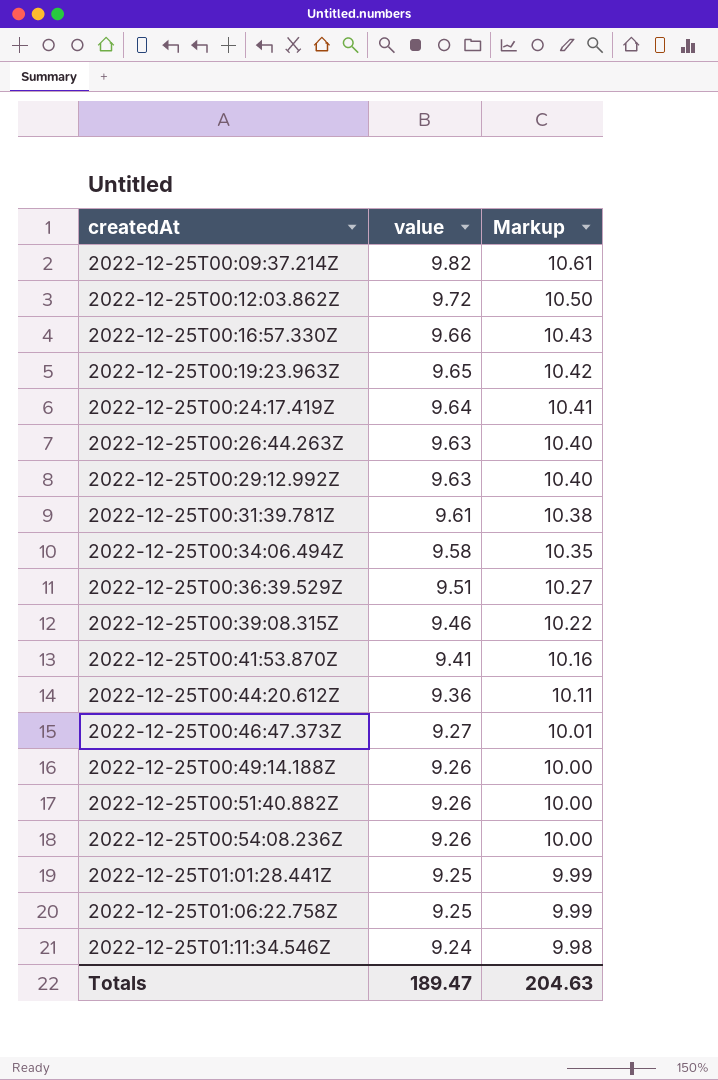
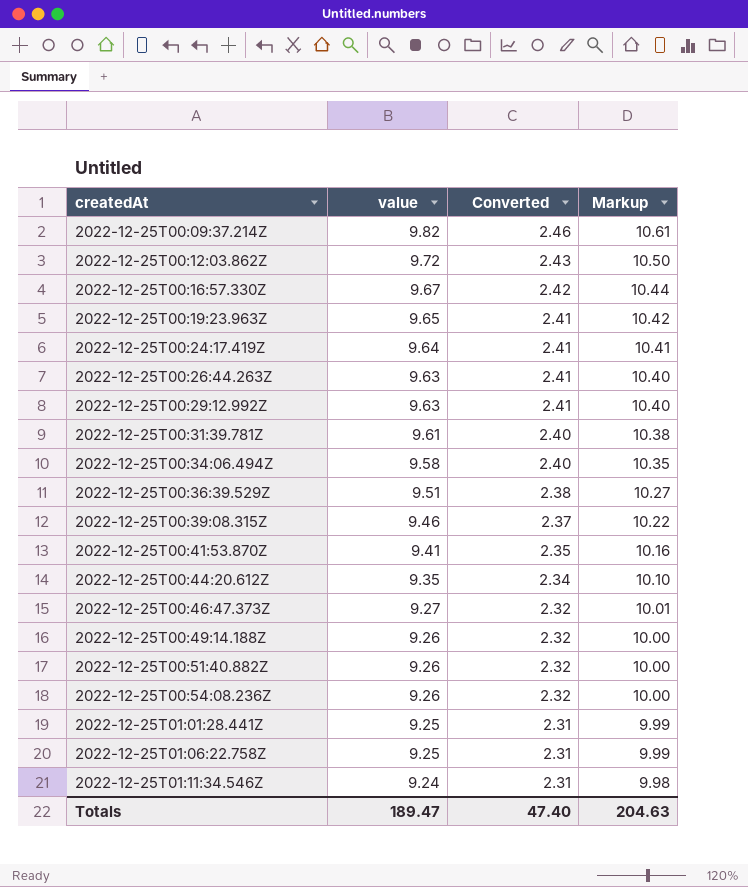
column Converted | formula: none -> [value] * 0.25
2022-12-25T00:16:57.330Z | value: 9.66 -> 9.67
2022-12-25T00:16:57.330Z | Markup: 10.43 -> 10.44
2022-12-25T00:44:20.612Z | value: 9.36 -> 9.35
2022-12-25T00:44:20.612Z | Markup: 10.11 -> 10.10

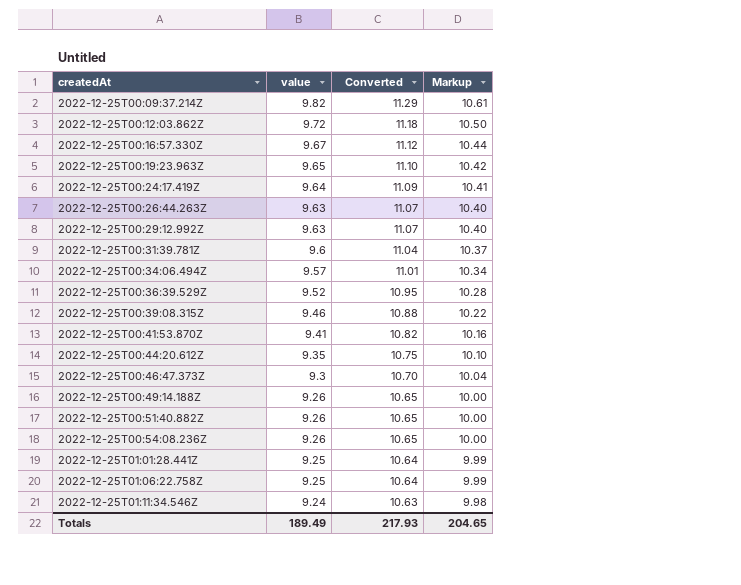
column Converted | formula: [value] * 0.25 -> [value] * 1.15
2022-12-25T00:31:39.781Z | value: 9.61 -> 9.6
2022-12-25T00:31:39.781Z | Markup: 10.38 -> 10.37
2022-12-25T00:34:06.494Z | value: 9.58 -> 9.57
2022-12-25T00:34:06.494Z | Markup: 10.35 -> 10.34
2022-12-25T00:36:39.529Z | value: 9.51 -> 9.52
2022-12-25T00:36:39.529Z | Markup: 10.27 -> 10.28
2022-12-25T00:46:47.373Z | value: 9.27 -> 9.3
2022-12-25T00:46:47.373Z | Markup: 10.01 -> 10.04
Totals | value: 189.47 -> 189.49
Totals | Converted: 47.40 -> 217.93
Totals | Markup: 204.63 -> 204.65

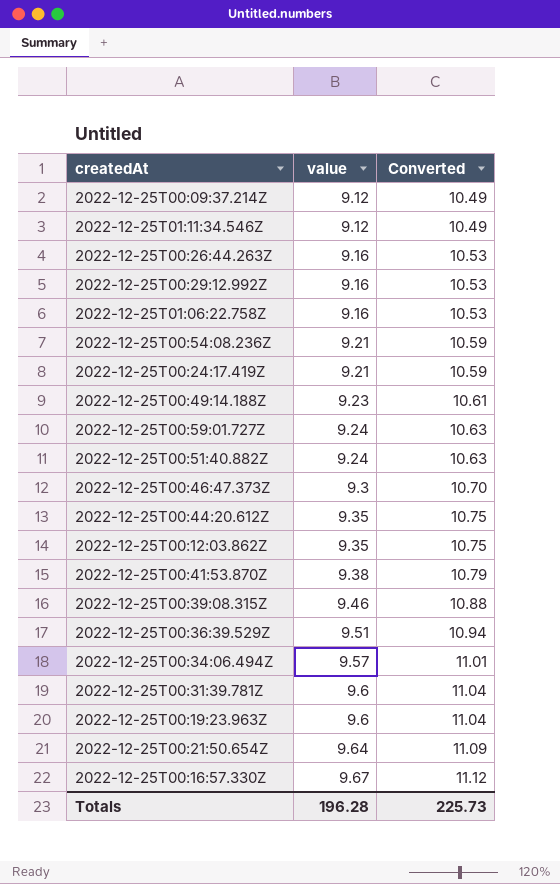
row order: createdAt ascending -> value ascending
column Markup | formula: [value] * 1.08 -> none
row 2022-12-25T01:01:28.441Z: 9.25 | 10.64 | 9.99 -> none
2022-12-25T00:09:37.214Z | value: 9.82 -> 9.12
2022-12-25T00:09:37.214Z | Converted: 11.29 -> 10.49
2022-12-25T01:11:34.546Z | value: 9.24 -> 9.12
2022-12-25T01:11:34.546Z | Converted: 10.63 -> 10.49
2022-12-25T00:26:44.263Z | value: 9.63 -> 9.16
2022-12-25T00:26:44.263Z | Converted: 11.07 -> 10.53
2022-12-25T00:29:12.992Z | value: 9.63 -> 9.16
2022-12-25T00:29:12.992Z | Converted: 11.07 -> 10.53
2022-12-25T01:06:22.758Z | value: 9.25 -> 9.16
2022-12-25T01:06:22.758Z | Converted: 10.64 -> 10.53
2022-12-25T00:54:08.236Z | value: 9.26 -> 9.21
2022-12-25T00:54:08.236Z | Converted: 10.65 -> 10.59
2022-12-25T00:24:17.419Z | value: 9.64 -> 9.21
2022-12-25T00:24:17.419Z | Converted: 11.09 -> 10.59
2022-12-25T00:49:14.188Z | value: 9.26 -> 9.23
2022-12-25T00:49:14.188Z | Converted: 10.65 -> 10.61
row 2022-12-25T00:59:01.727Z: none -> 9.24 | 10.63
2022-12-25T00:51:40.882Z | value: 9.26 -> 9.24
2022-12-25T00:51:40.882Z | Converted: 10.65 -> 10.63
2022-12-25T00:12:03.862Z | value: 9.72 -> 9.35
2022-12-25T00:12:03.862Z | Converted: 11.18 -> 10.75
2022-12-25T00:41:53.870Z | value: 9.41 -> 9.38
2022-12-25T00:41:53.870Z | Converted: 10.82 -> 10.79
2022-12-25T00:36:39.529Z | value: 9.52 -> 9.51
2022-12-25T00:36:39.529Z | Converted: 10.95 -> 10.94
2022-12-25T00:19:23.963Z | value: 9.65 -> 9.6
2022-12-25T00:19:23.963Z | Converted: 11.10 -> 11.04
row 2022-12-25T00:21:50.654Z: none -> 9.64 | 11.09
Totals | value: 189.49 -> 196.28
Totals | Converted: 217.93 -> 225.73

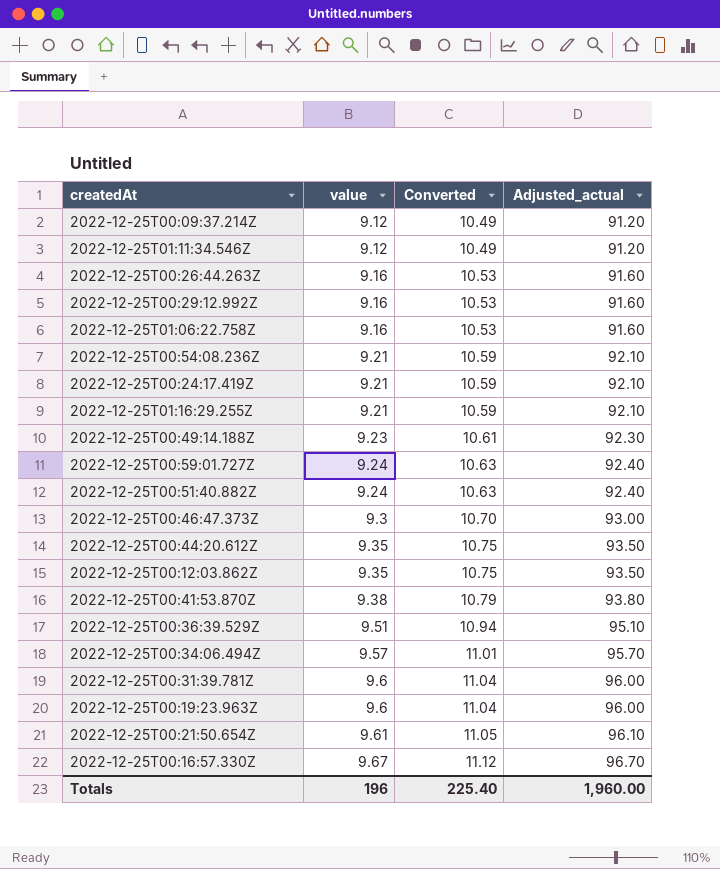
column Adjusted_actual | formula: none -> [value] * 10
row 2022-12-25T00:39:08.315Z: 9.46 | 10.88 -> none
row 2022-12-25T01:16:29.255Z: none -> 9.21 | 10.59 | 92.10
2022-12-25T00:21:50.654Z | value: 9.64 -> 9.61
2022-12-25T00:21:50.654Z | Converted: 11.09 -> 11.05
Totals | value: 196.28 -> 196
Totals | Converted: 225.73 -> 225.40

